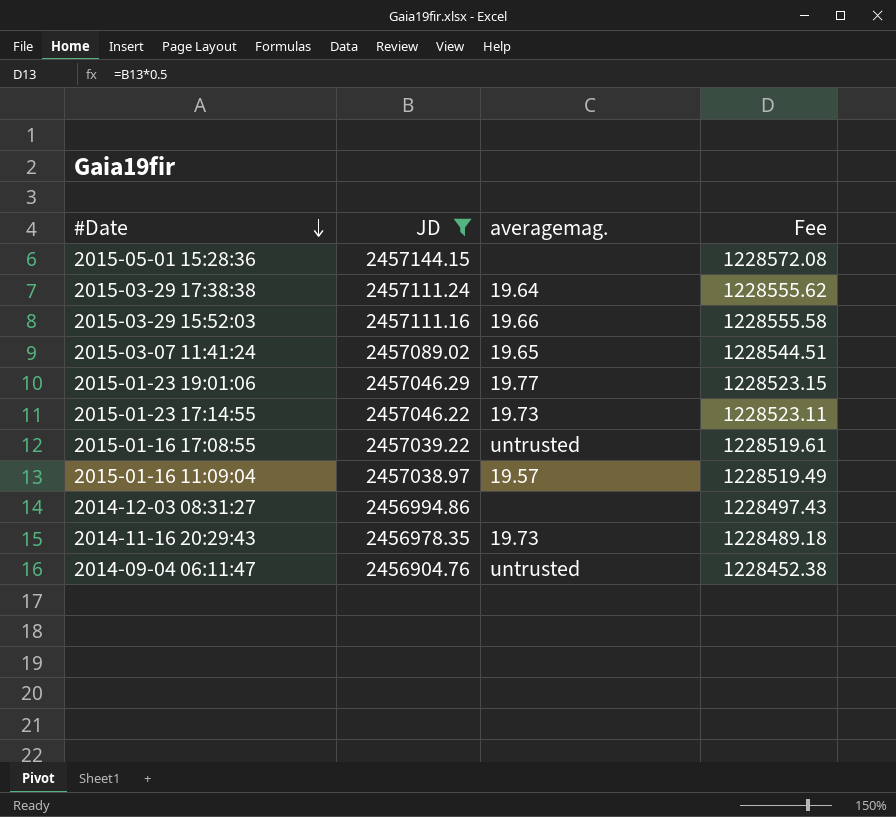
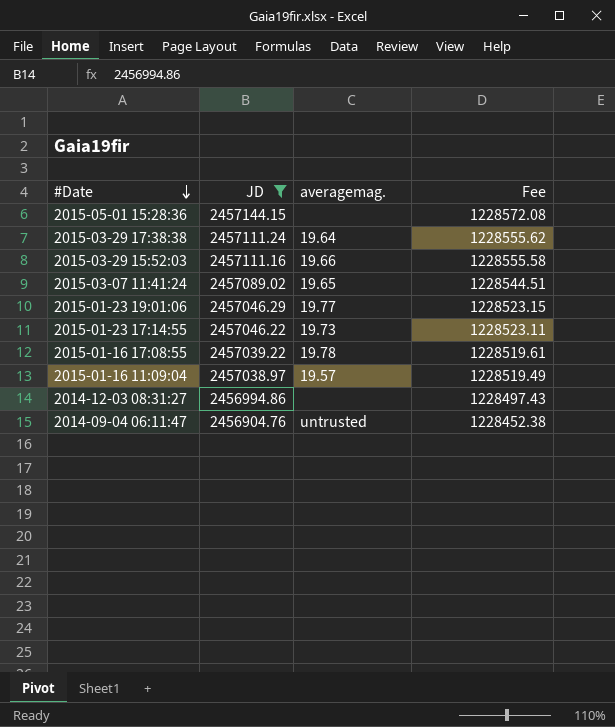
row 2014-11-16 20:29:43: 2456978.35 | 19.73 | 1228489.18 -> none
2015-01-16 17:08:55 | averagemag.: untrusted -> 19.78

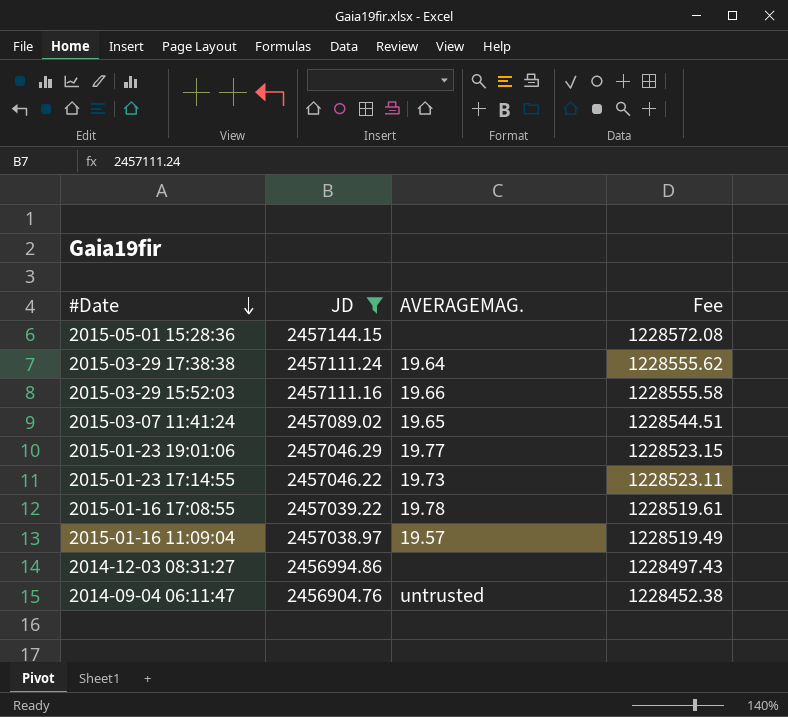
column name: averagemag. -> AVERAGEMAG.

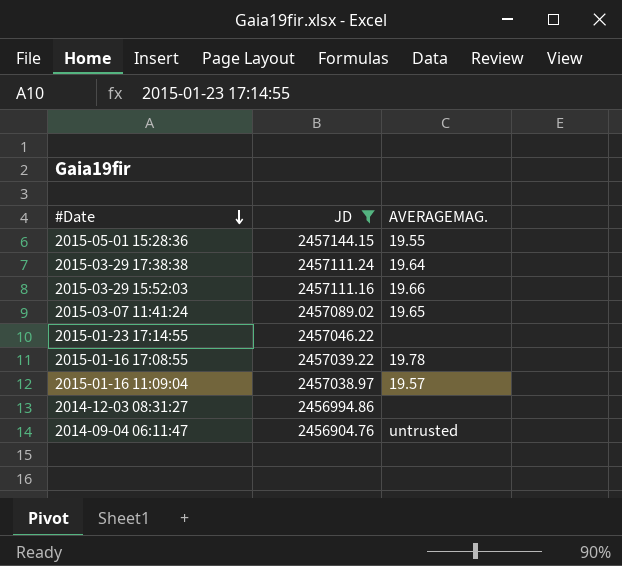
column Fee | formula: [JD] * 0.5 -> none
row 2015-01-23 19:01:06: 2457046.29 | 19.77 | 1228523.15 -> none
2015-05-01 15:28:36 | AVERAGEMAG.: none -> 19.55
2015-01-23 17:14:55 | AVERAGEMAG.: 19.73 -> none

